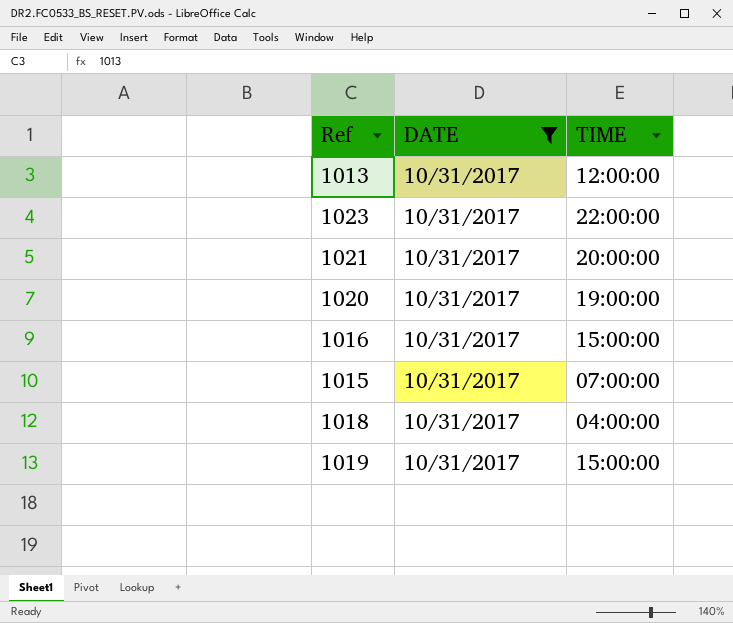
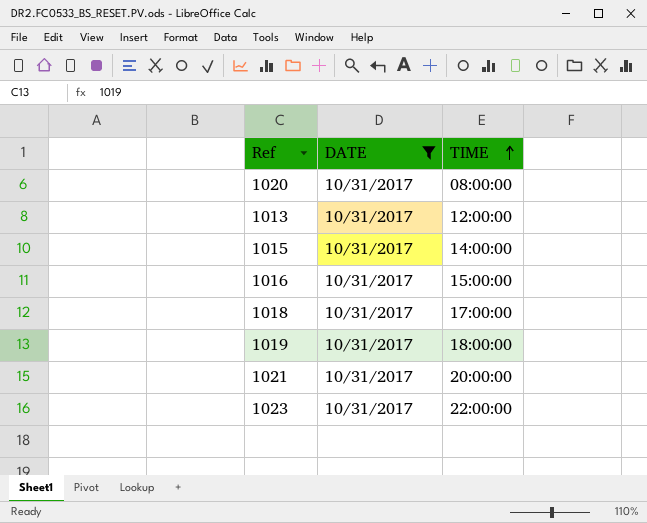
row order: none -> TIME ascending
1020 | TIME: 19:00:00 -> 08:00:00
1015 | TIME: 07:00:00 -> 14:00:00
1018 | TIME: 04:00:00 -> 17:00:00
1019 | TIME: 15:00:00 -> 18:00:00

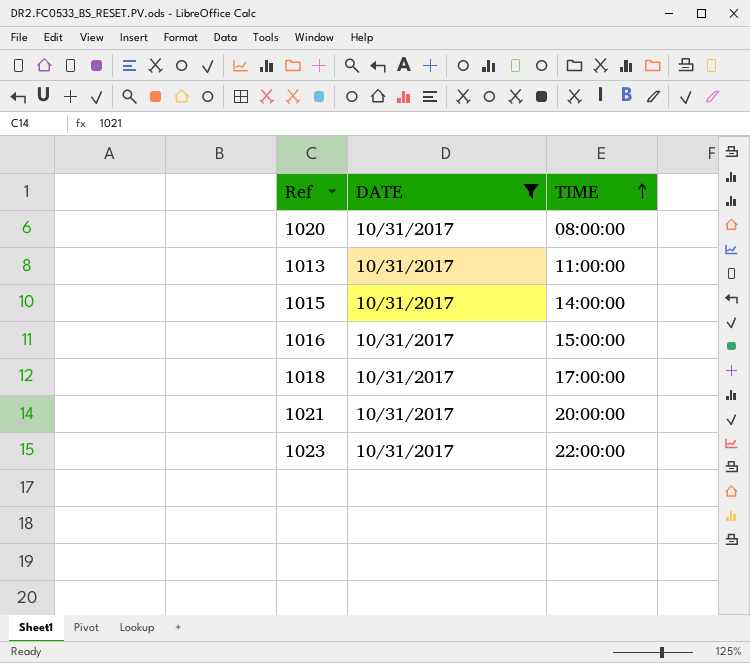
row 1019: 10/31/2017 | 18:00:00 -> none
1013 | TIME: 12:00:00 -> 11:00:00

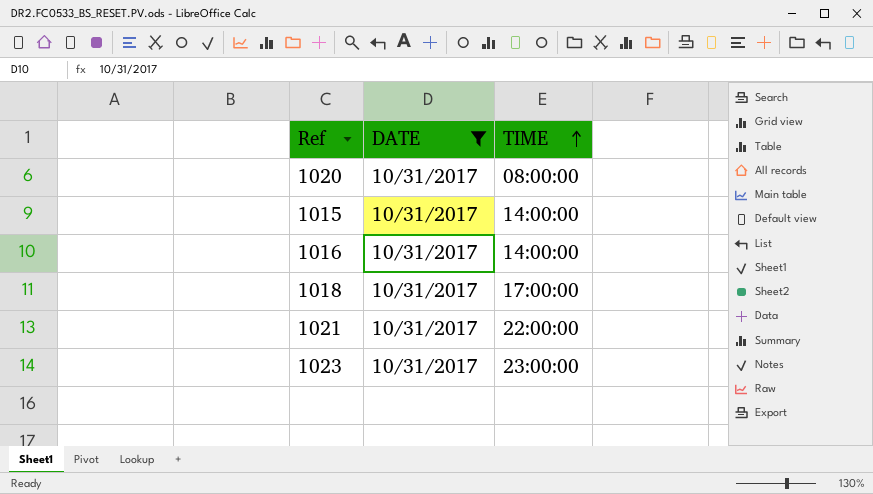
row 1013: 10/31/2017 | 11:00:00 -> none
1016 | TIME: 15:00:00 -> 14:00:00
1021 | TIME: 20:00:00 -> 22:00:00
1023 | TIME: 22:00:00 -> 23:00:00

